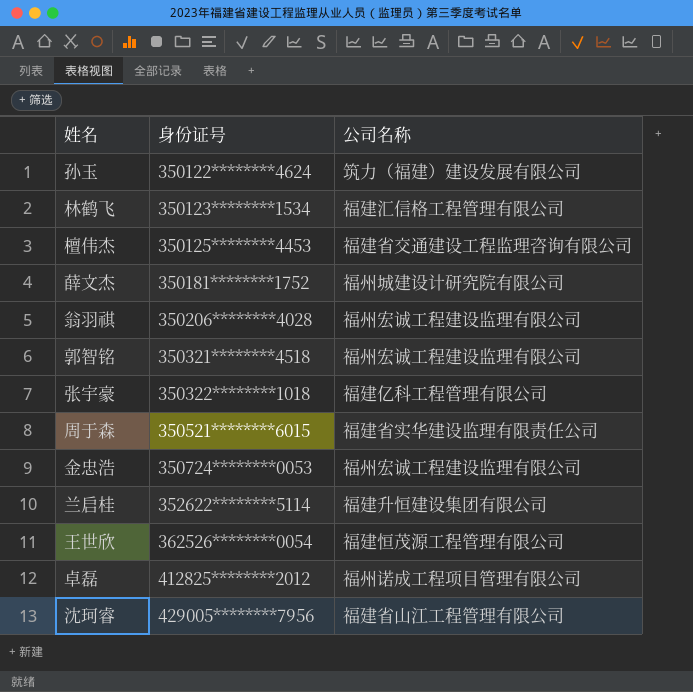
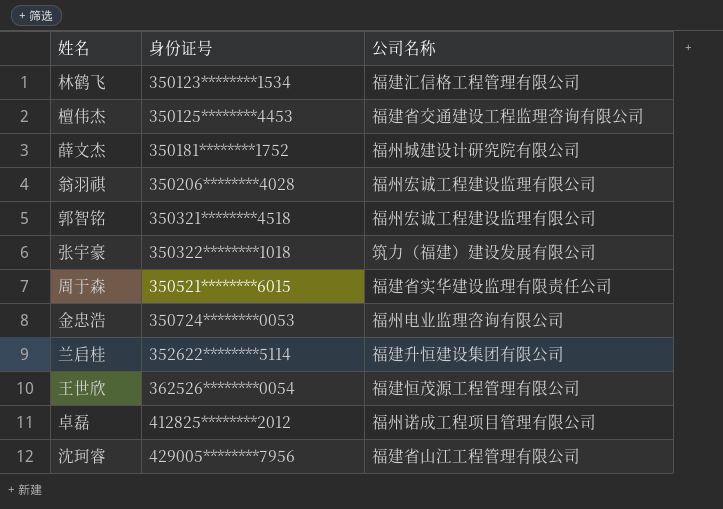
row 孙玉: 350122********4624 | 筑力（福建）建设发展有限公司 -> none
张宇豪 | 公司名称: 福建亿科工程管理有限公司 -> 筑力（福建）建设发展有限公司
金忠浩 | 公司名称: 福州宏诚工程建设监理有限公司 -> 福州电业监理咨询有限公司

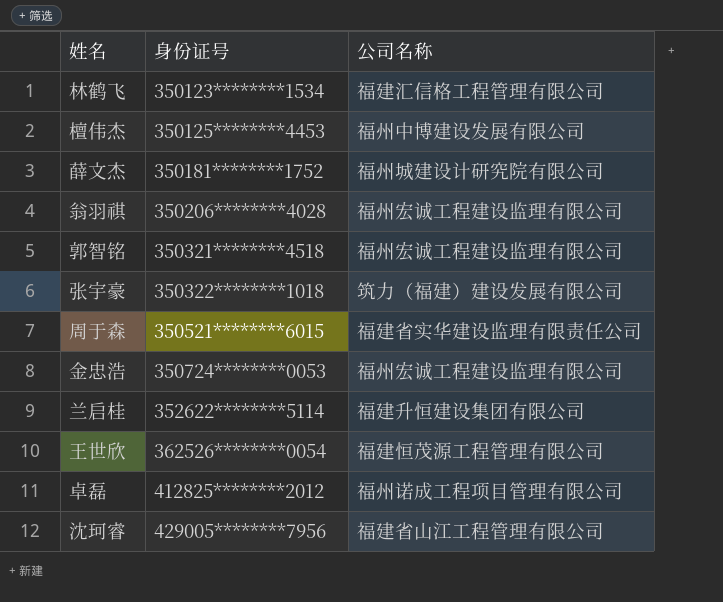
檀伟杰 | 公司名称: 福建省交通建设工程监理咨询有限公司 -> 福州中博建设发展有限公司
金忠浩 | 公司名称: 福州电业监理咨询有限公司 -> 福州宏诚工程建设监理有限公司

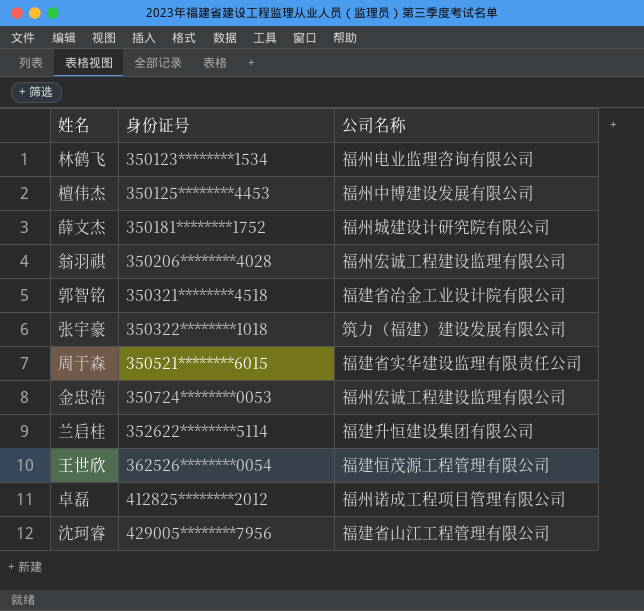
林鹤飞 | 公司名称: 福建汇信格工程管理有限公司 -> 福州电业监理咨询有限公司
郭智铭 | 公司名称: 福州宏诚工程建设监理有限公司 -> 福建省冶金工业设计院有限公司

